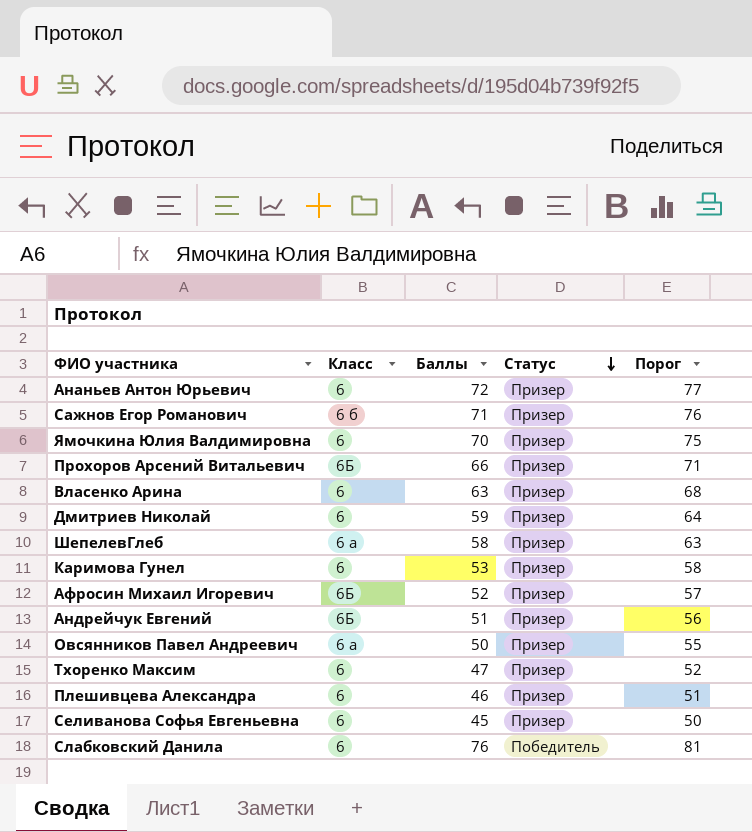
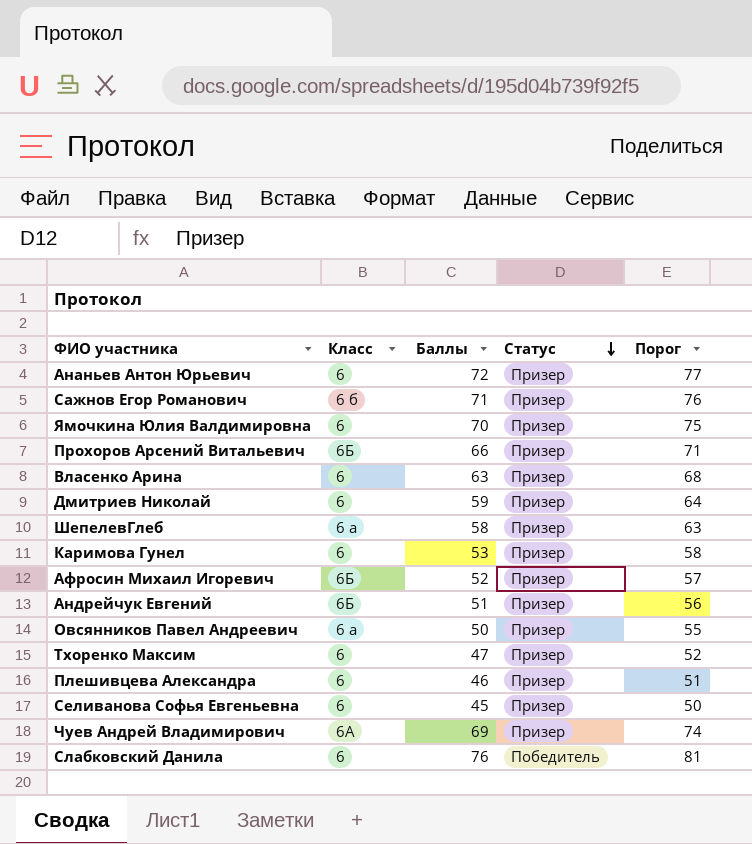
row Чуев Андрей Владимирович: none -> 6А | 69 | Призер | 74

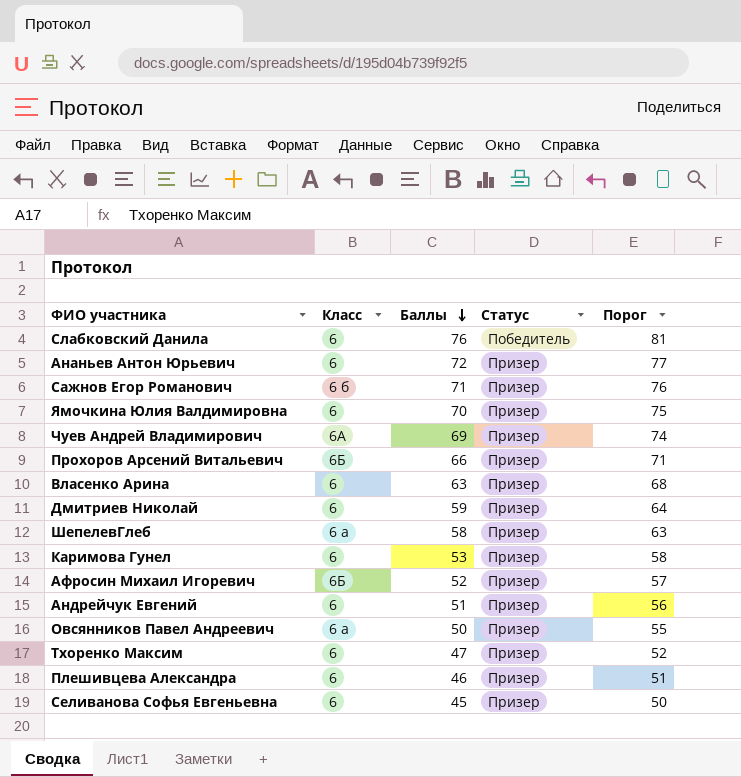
row order: Статус descending -> Баллы descending
Андрейчук Евгений | Класс: 6Б -> 6

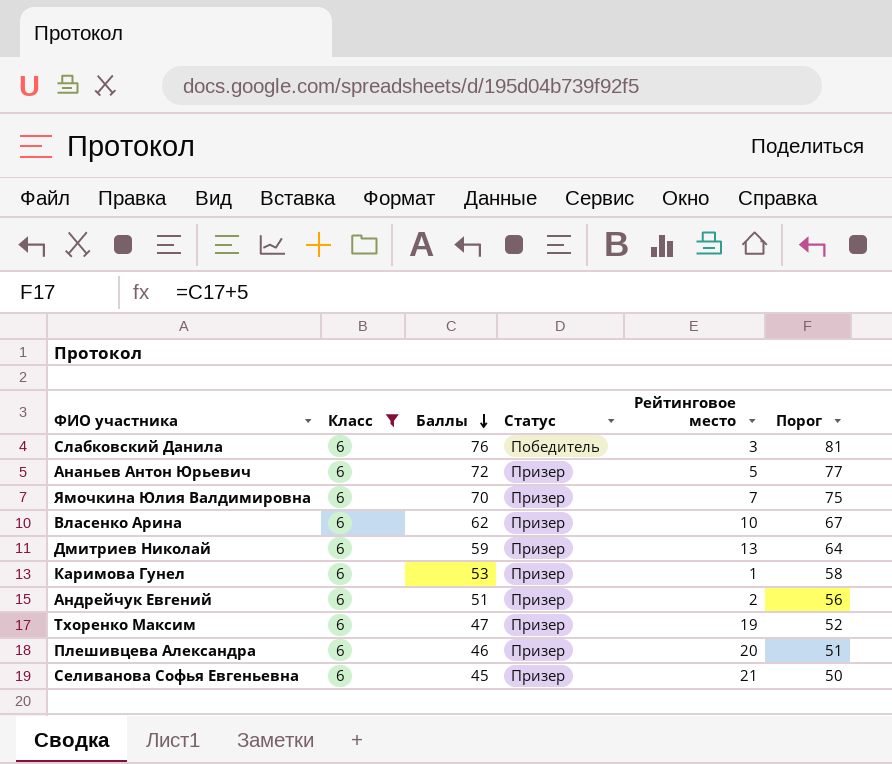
filter: none -> Класс = 6
column Рейтинговое место | position: none -> 5
Власенко Арина | Баллы: 63 -> 62
Власенко Арина | Порог: 68 -> 67

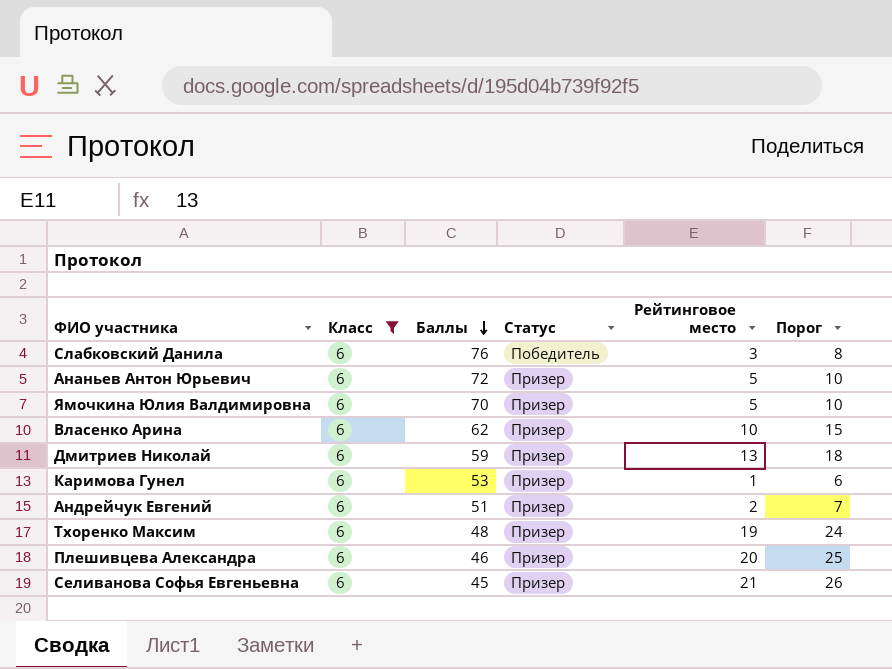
column Порог | formula: [Баллы] + 5 -> [Рейтинговое место] + 5
Ямочкина Юлия Валдимировна | Рейтинговое место: 7 -> 5
Тхоренко Максим | Баллы: 47 -> 48

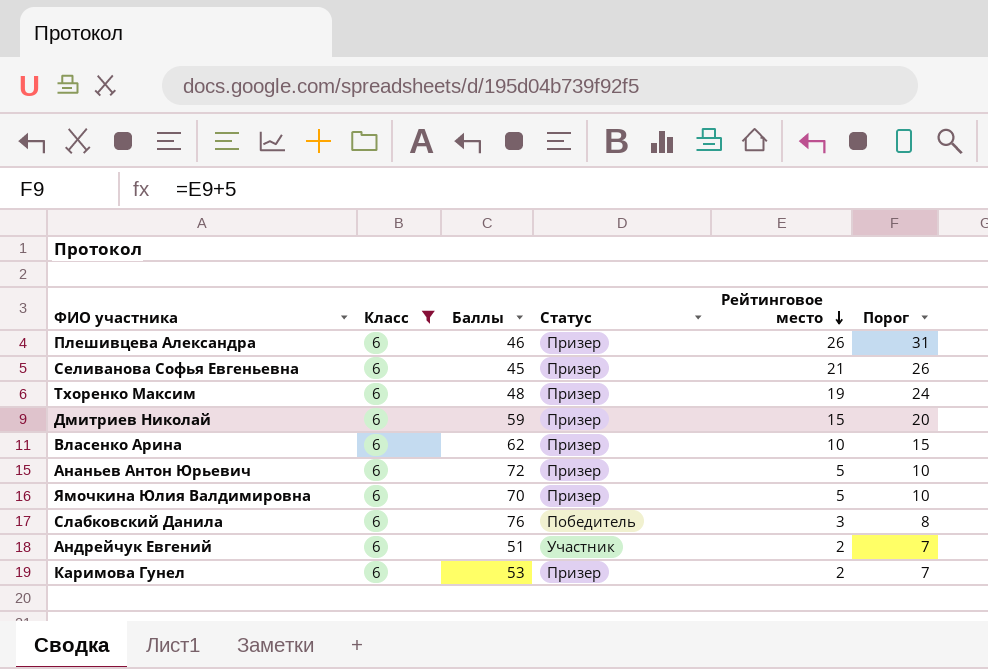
row order: Баллы descending -> Рейтинговое место descending
Плешивцева Александра | Рейтинговое место: 20 -> 26
Плешивцева Александра | Порог: 25 -> 31
Дмитриев Николай | Рейтинговое место: 13 -> 15
Дмитриев Николай | Порог: 18 -> 20
Андрейчук Евгений | Статус: Призер -> Участник
Каримова Гунел | Рейтинговое место: 1 -> 2
Каримова Гунел | Порог: 6 -> 7

